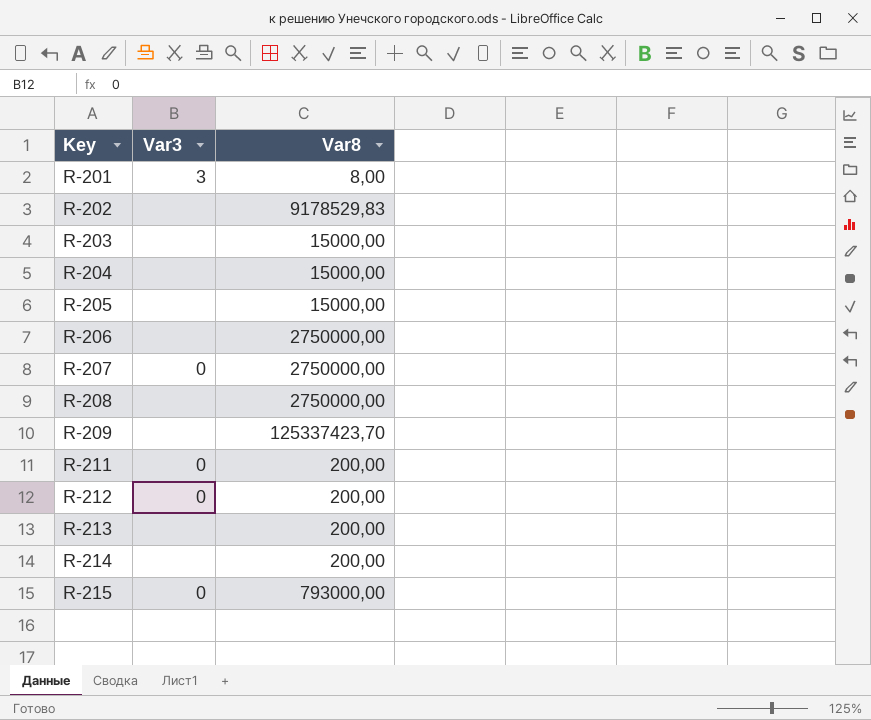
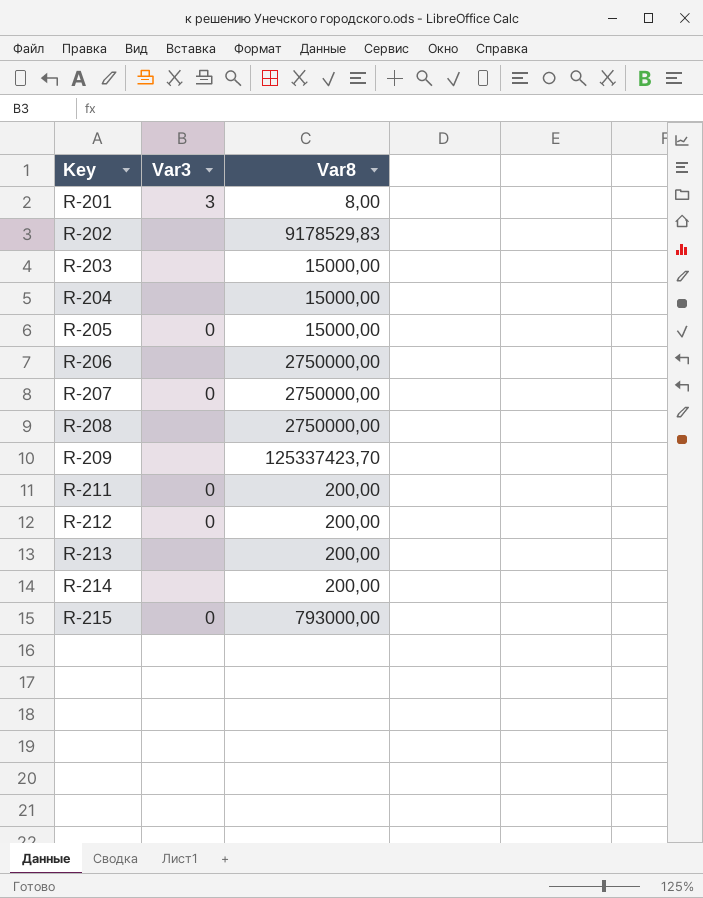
R-205 | Var3: none -> 0

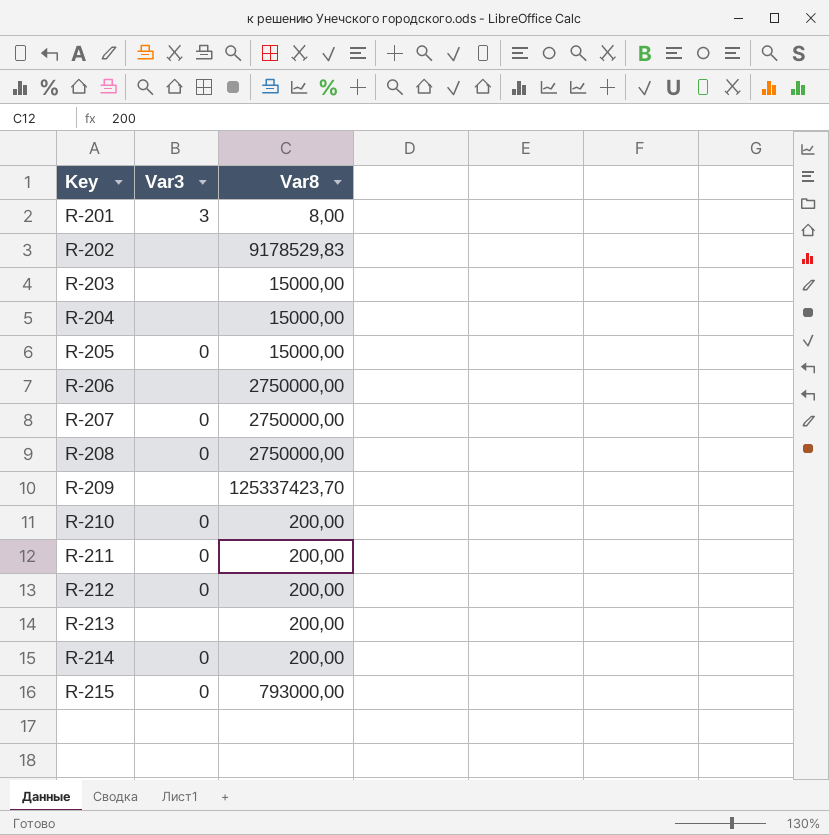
R-208 | Var3: none -> 0
row R-210: none -> 0 | 200,00
R-214 | Var3: none -> 0

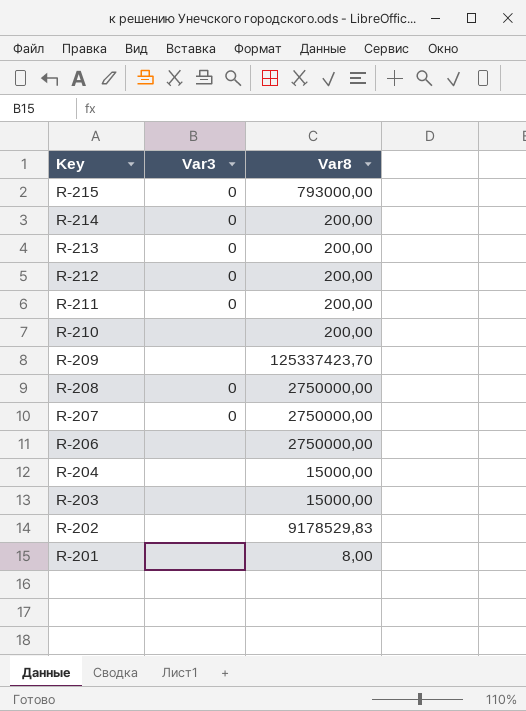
row order: Key ascending -> Key descending
row R-205: 0 | 15000,00 -> none
R-213 | Var3: none -> 0
R-210 | Var3: 0 -> none
R-201 | Var3: 3 -> none

